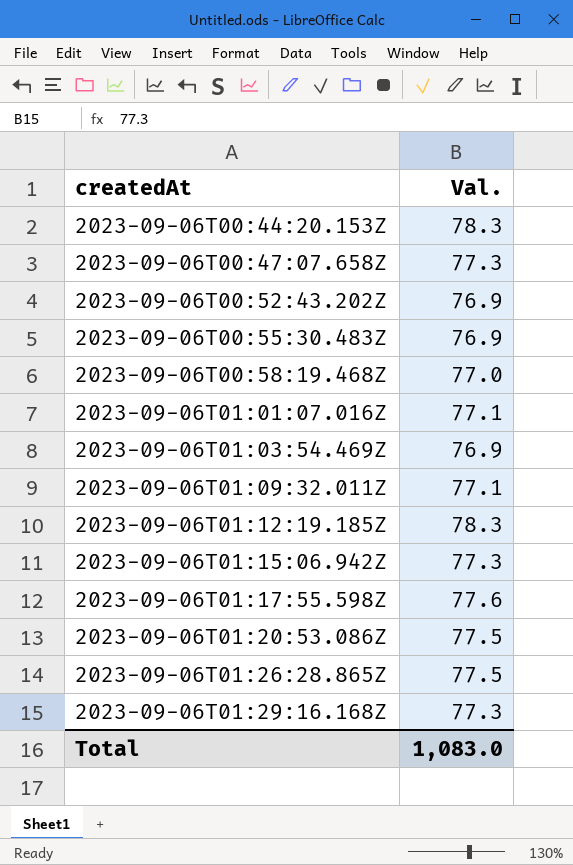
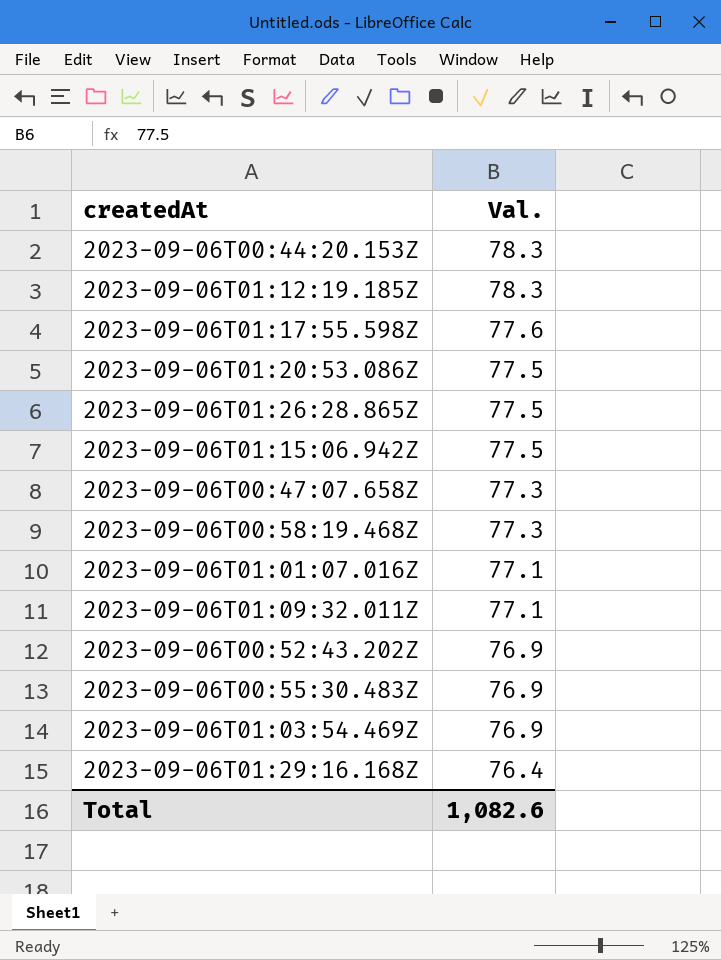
row order: createdAt ascending -> Val. descending
2023-09-06T01:15:06.942Z | Val.: 77.3 -> 77.5
2023-09-06T00:58:19.468Z | Val.: 77.0 -> 77.3
2023-09-06T01:29:16.168Z | Val.: 77.3 -> 76.4
Total | Val.: 1,083.0 -> 1,082.6

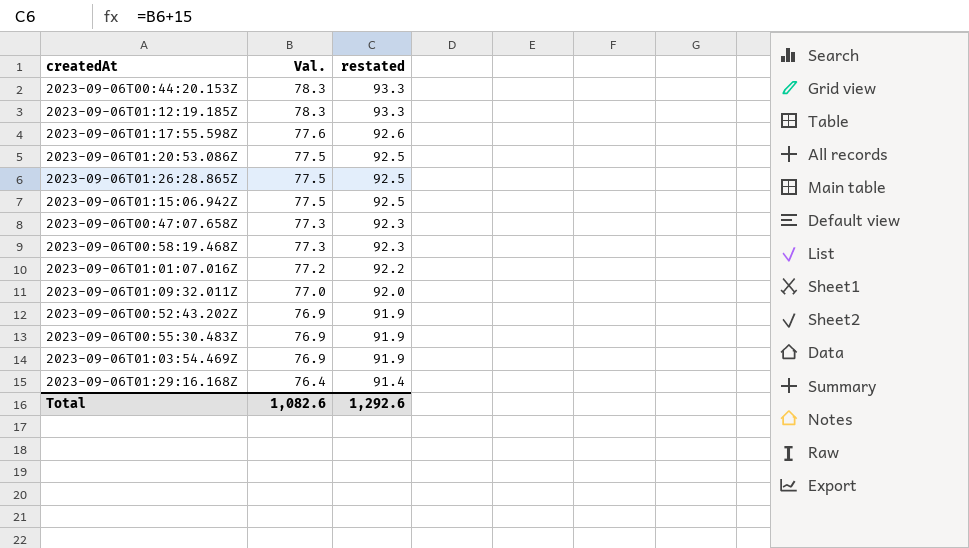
column restated | formula: none -> [Val.] + 15
2023-09-06T01:01:07.016Z | Val.: 77.1 -> 77.2
2023-09-06T01:09:32.011Z | Val.: 77.1 -> 77.0

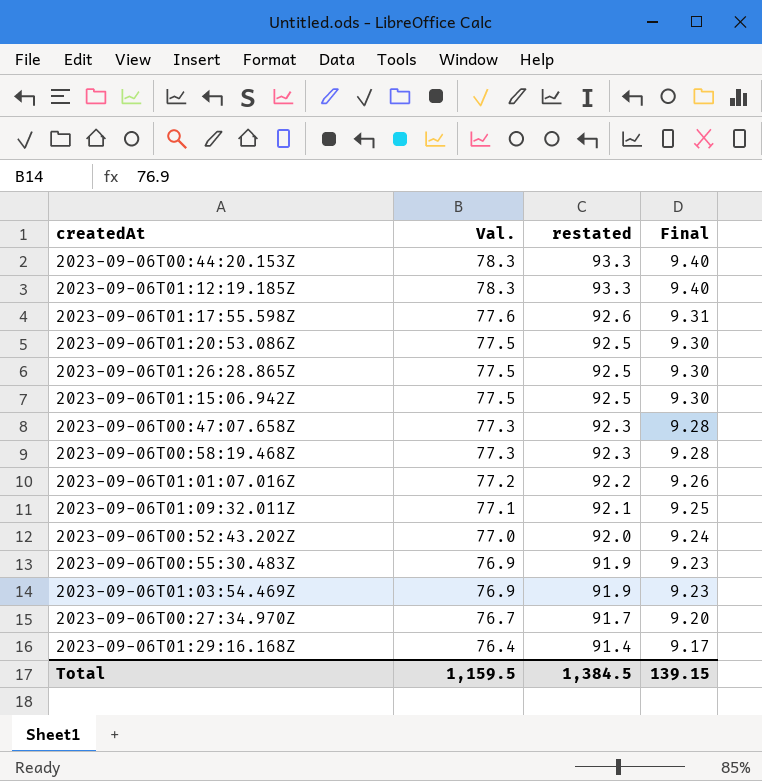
column Final | formula: none -> [Val.] * 0.12
2023-09-06T01:09:32.011Z | Val.: 77.0 -> 77.1
2023-09-06T01:09:32.011Z | restated: 92.0 -> 92.1
2023-09-06T00:52:43.202Z | Val.: 76.9 -> 77.0
2023-09-06T00:52:43.202Z | restated: 91.9 -> 92.0
row 2023-09-06T00:27:34.970Z: none -> 76.7 | 91.7 | 9.20
Total | Val.: 1,082.6 -> 1,159.5
Total | restated: 1,292.6 -> 1,384.5

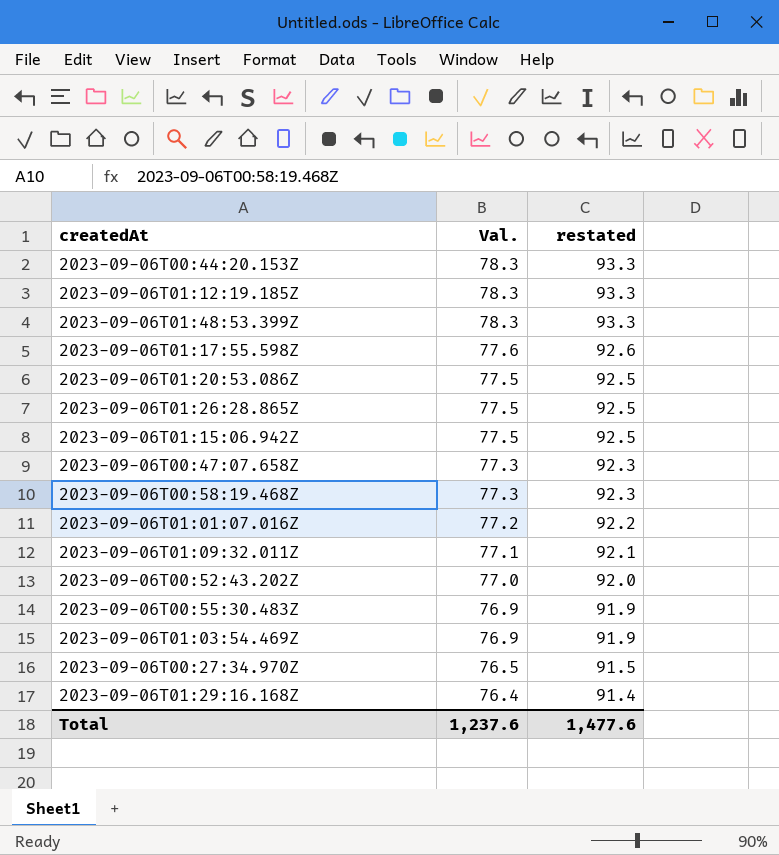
column Final | formula: [Val.] * 0.12 -> none
row 2023-09-06T01:48:53.399Z: none -> 78.3 | 93.3
2023-09-06T00:27:34.970Z | Val.: 76.7 -> 76.5
2023-09-06T00:27:34.970Z | restated: 91.7 -> 91.5
Total | Val.: 1,159.5 -> 1,237.6
Total | restated: 1,384.5 -> 1,477.6

